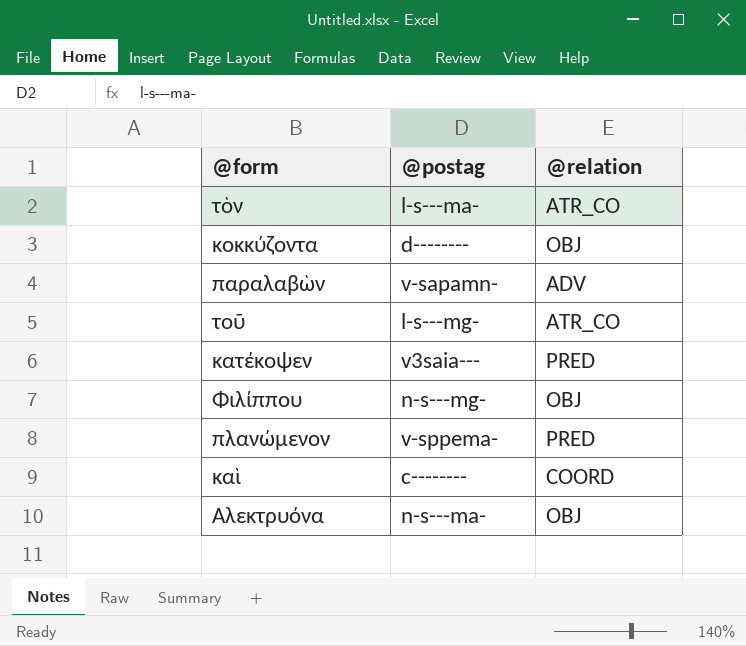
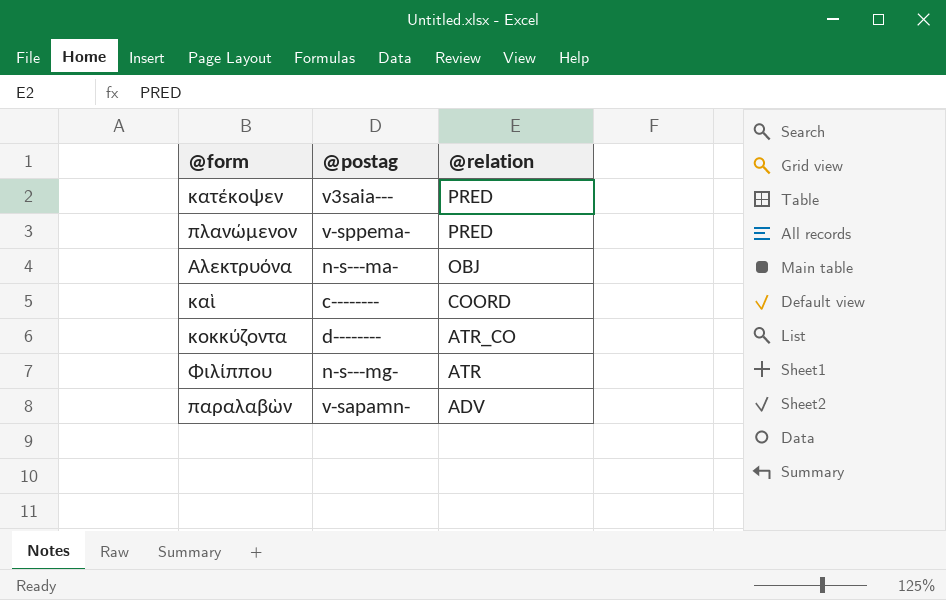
row order: none -> @relation descending
row τὸν: l-s---ma- | ATR_CO -> none
row τοῦ: l-s---mg- | ATR_CO -> none
κοκκύζοντα | @relation: OBJ -> ATR_CO
Φιλίππου | @relation: OBJ -> ATR

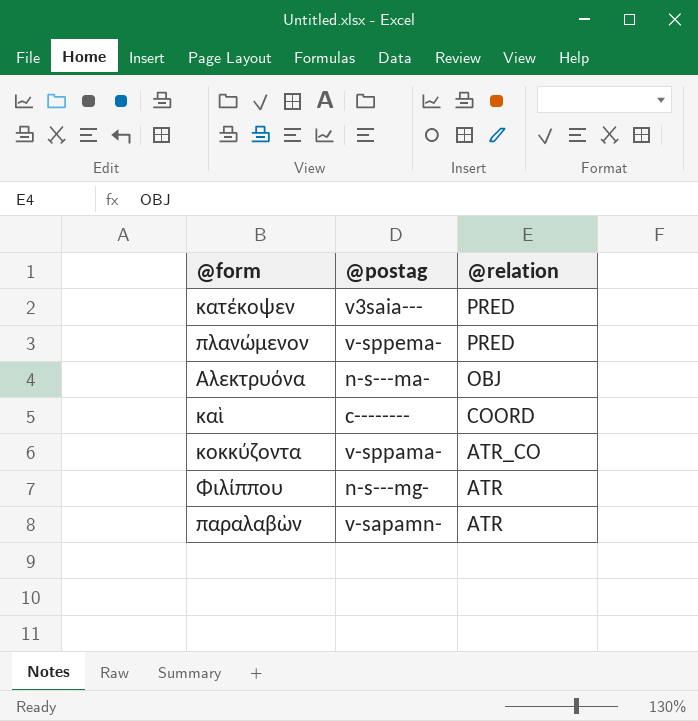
κοκκύζοντα | @postag: d-------- -> v-sppama-
παραλαβὼν | @relation: ADV -> ATR

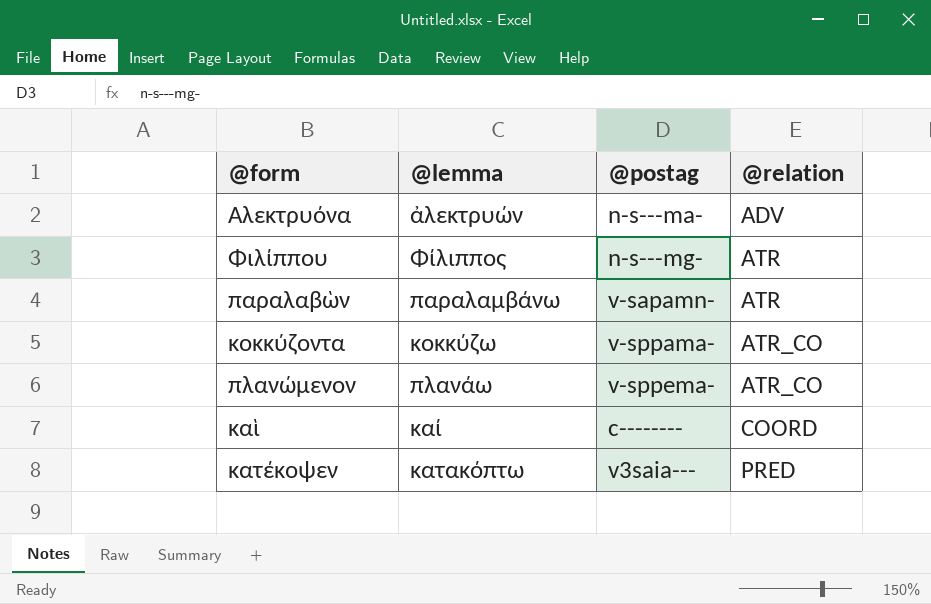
row order: @relation descending -> @relation ascending
column @lemma | position: none -> 2
Αλεκτρυόνα | @relation: OBJ -> ADV
πλανώμενον | @relation: PRED -> ATR_CO

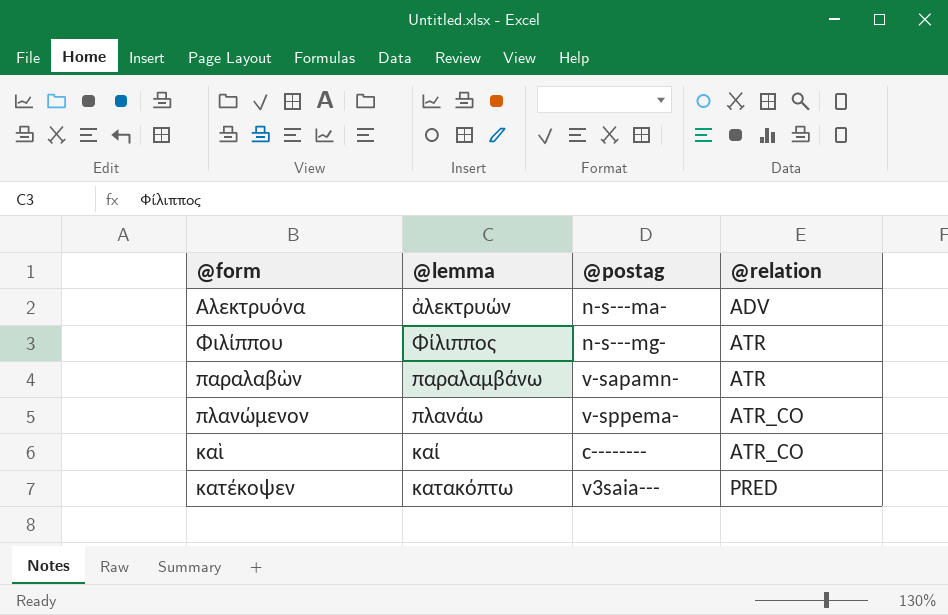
row κοκκύζοντα: κοκκύζω | v-sppama- | ATR_CO -> none
καὶ | @relation: COORD -> ATR_CO

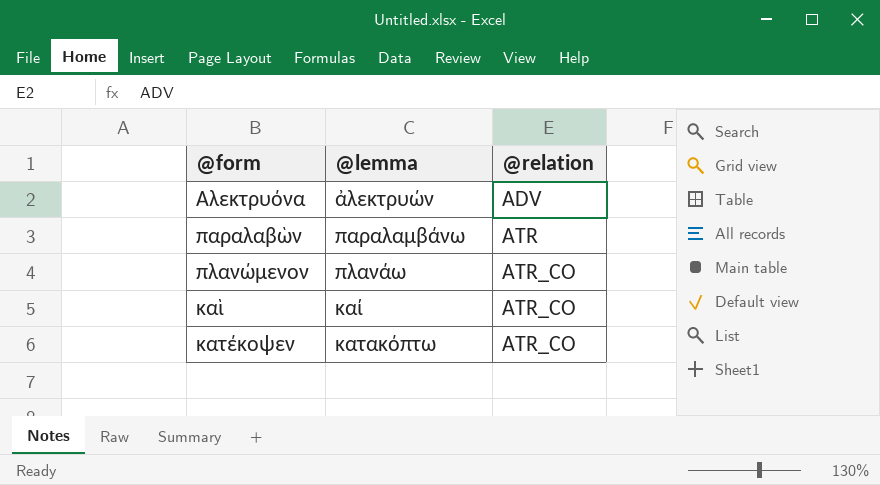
column @postag | position: 3 -> none
row Φιλίππου: Φίλιππος | n-s---mg- | ATR -> none
κατέκοψεν | @relation: PRED -> ATR_CO

